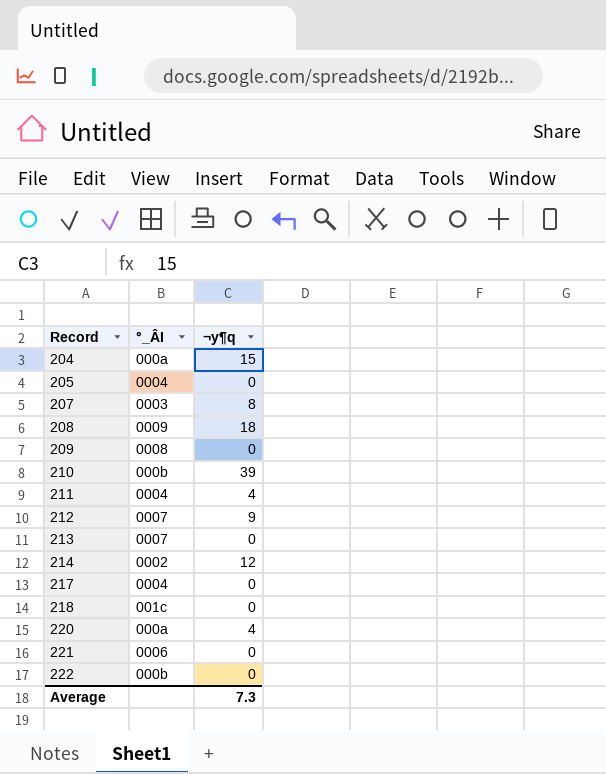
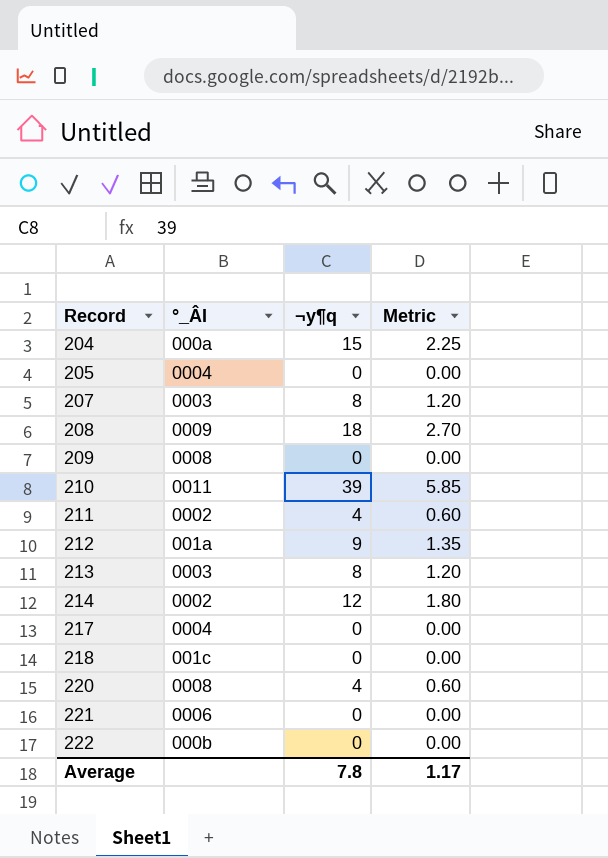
column Metric | formula: none -> [¬y¶q] * 0.15
210 | °_ÂI: 000b -> 0011
211 | °_ÂI: 0004 -> 0002
212 | °_ÂI: 0007 -> 001a
213 | °_ÂI: 0007 -> 0003
213 | ¬y¶q: 0 -> 8
220 | °_ÂI: 000a -> 0008
Average | ¬y¶q: 7.3 -> 7.8

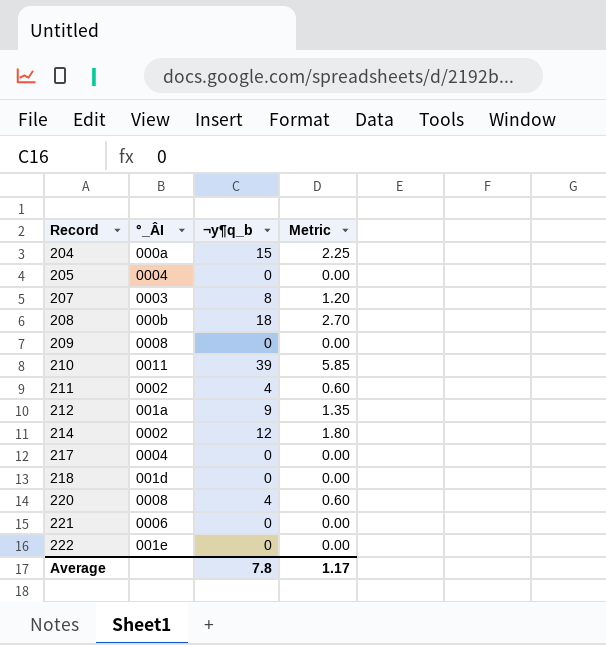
column name: ¬y¶q -> ¬y¶q_b
row 213: 0003 | 8 | 1.20 -> none
208 | °_ÂI: 0009 -> 000b
218 | °_ÂI: 001c -> 001d
222 | °_ÂI: 000b -> 001e

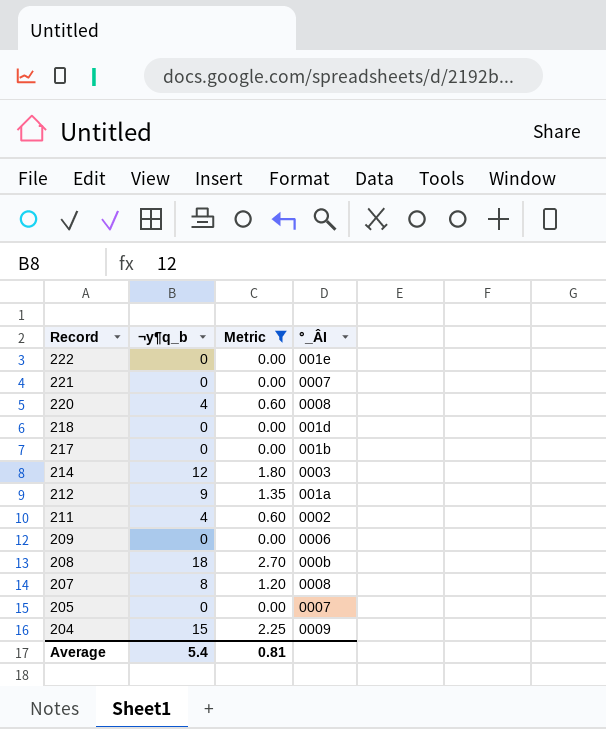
filter: none -> Metric != 5.85
row order: Record ascending -> Record descending
column °_ÂI | position: 2 -> 4
221 | °_ÂI: 0006 -> 0007
217 | °_ÂI: 0004 -> 001b
214 | °_ÂI: 0002 -> 0003
209 | °_ÂI: 0008 -> 0006
207 | °_ÂI: 0003 -> 0008
205 | °_ÂI: 0004 -> 0007
204 | °_ÂI: 000a -> 0009
Average | ¬y¶q_b: 7.8 -> 5.4
Average | Metric: 1.17 -> 0.81

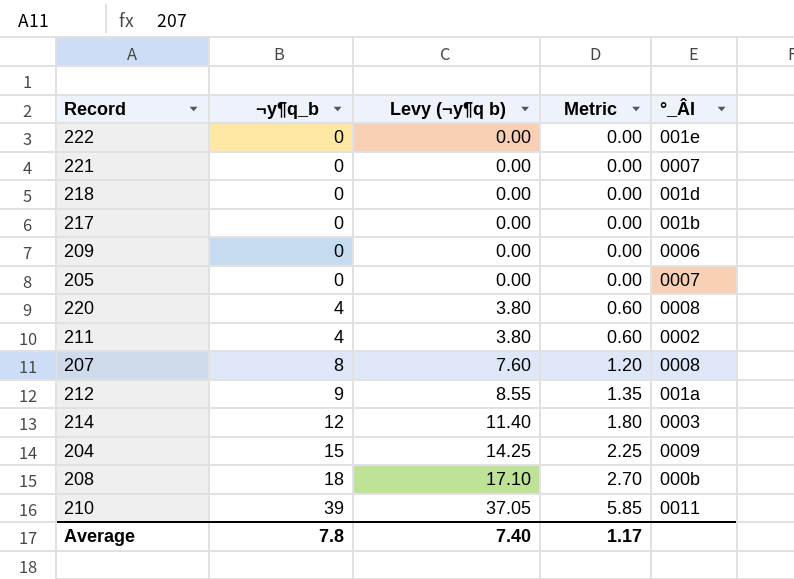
filter: Metric != 5.85 -> none
row order: Record descending -> ¬y¶q_b ascending
column Levy (¬y¶q b) | formula: none -> [¬y¶q_b] * 0.95
Average | ¬y¶q_b: 5.4 -> 7.8
Average | Metric: 0.81 -> 1.17

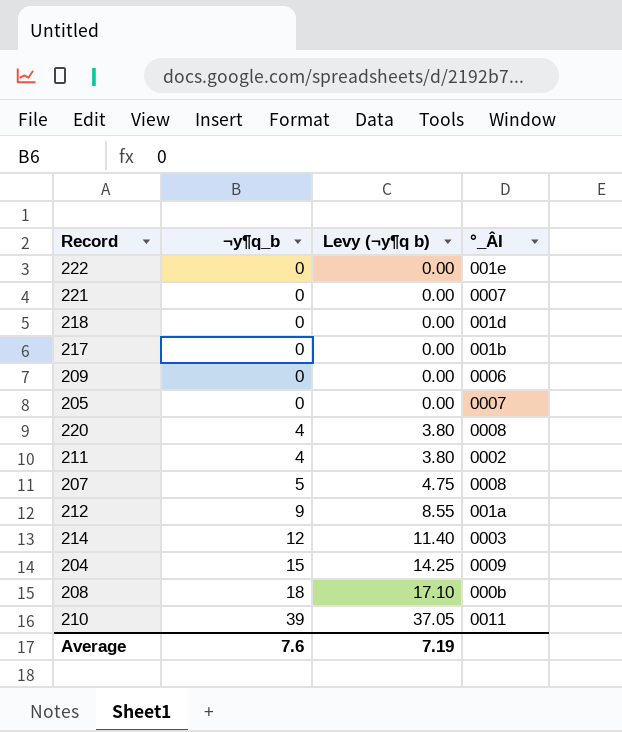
column Metric | formula: [¬y¶q_b] * 0.15 -> none
207 | ¬y¶q_b: 8 -> 5
207 | Levy (¬y¶q b): 7.60 -> 4.75
Average | ¬y¶q_b: 7.8 -> 7.6
Average | Levy (¬y¶q b): 7.40 -> 7.19

